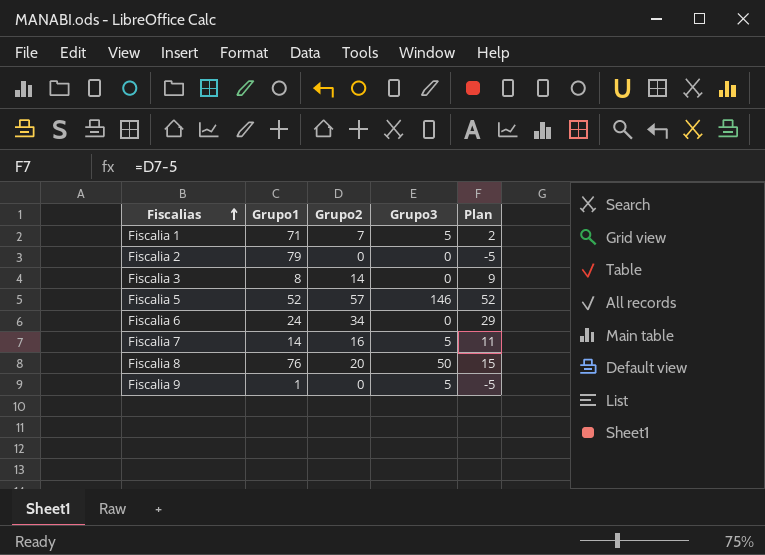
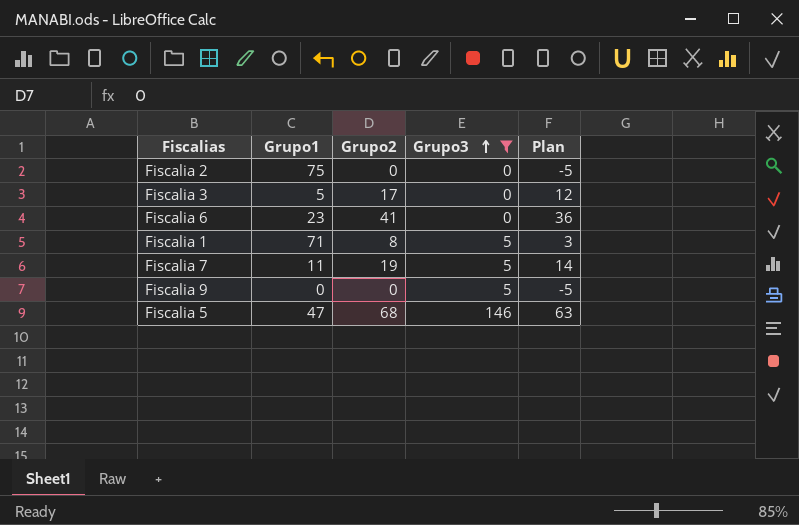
filter: none -> Grupo3 != 50
row order: Fiscalias ascending -> Grupo3 ascending
Fiscalia 2 | Grupo1: 79 -> 75
Fiscalia 3 | Grupo1: 8 -> 5
Fiscalia 3 | Grupo2: 14 -> 17
Fiscalia 3 | Plan: 9 -> 12
Fiscalia 6 | Grupo1: 24 -> 23
Fiscalia 6 | Grupo2: 34 -> 41
Fiscalia 6 | Plan: 29 -> 36
Fiscalia 1 | Grupo2: 7 -> 8
Fiscalia 1 | Plan: 2 -> 3
Fiscalia 7 | Grupo1: 14 -> 11
Fiscalia 7 | Grupo2: 16 -> 19
Fiscalia 7 | Plan: 11 -> 14
Fiscalia 9 | Grupo1: 1 -> 0
Fiscalia 5 | Grupo1: 52 -> 47
Fiscalia 5 | Grupo2: 57 -> 68
Fiscalia 5 | Plan: 52 -> 63

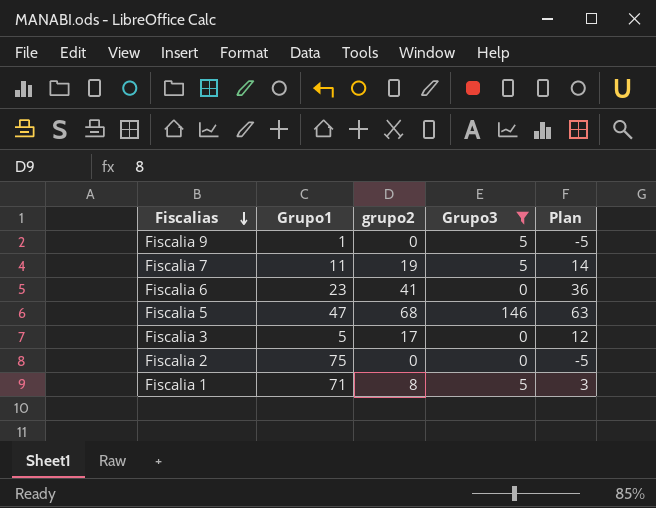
row order: Grupo3 ascending -> Fiscalias descending
column name: Grupo2 -> grupo2
Fiscalia 9 | Grupo1: 0 -> 1

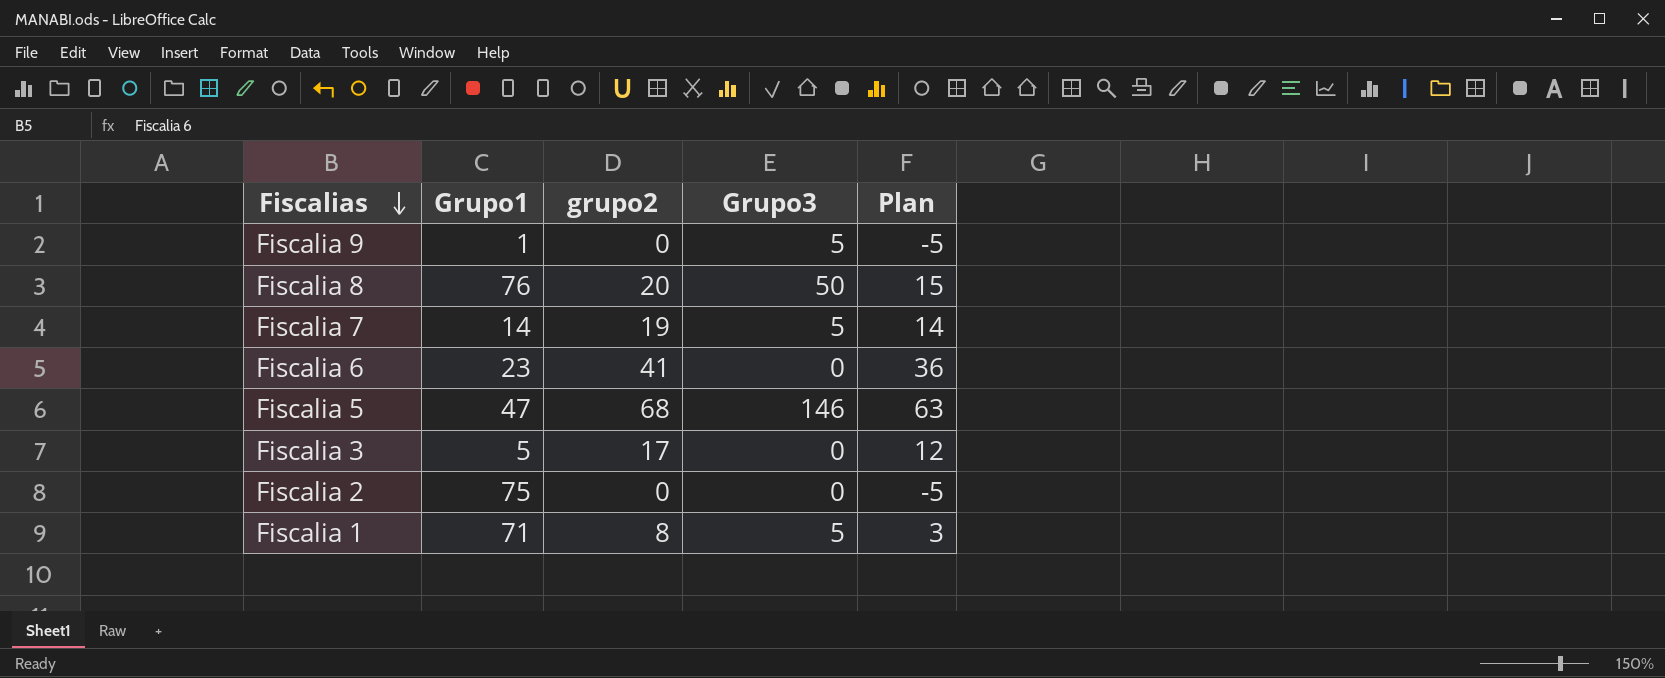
filter: Grupo3 != 50 -> none
Fiscalia 7 | Grupo1: 11 -> 14

